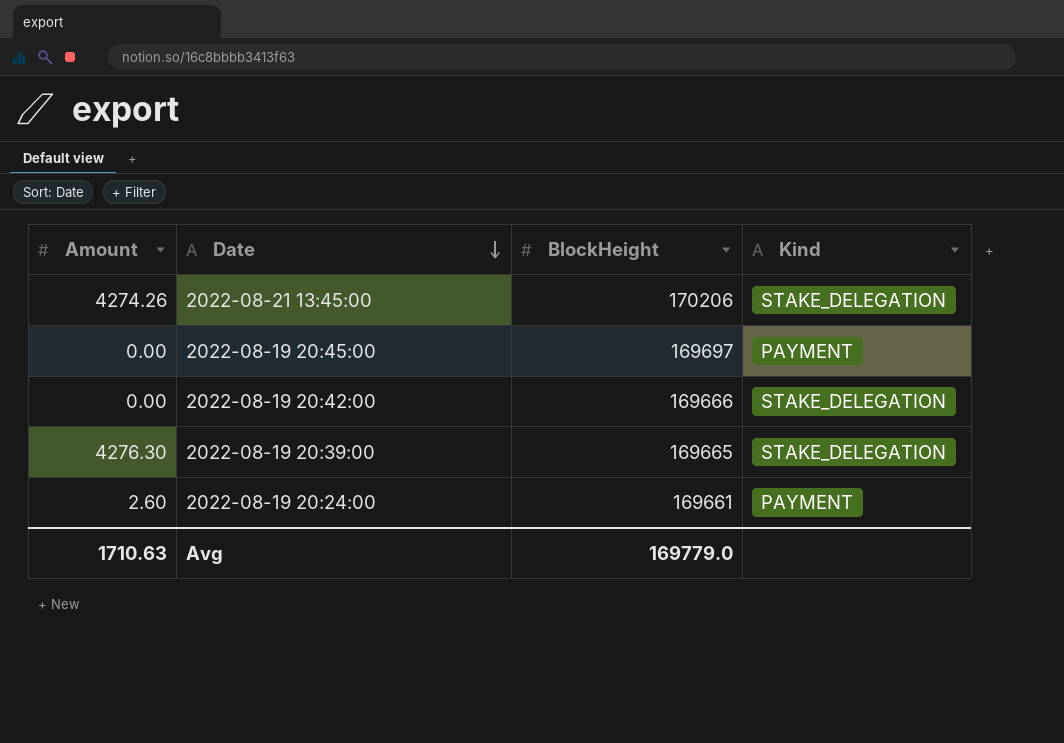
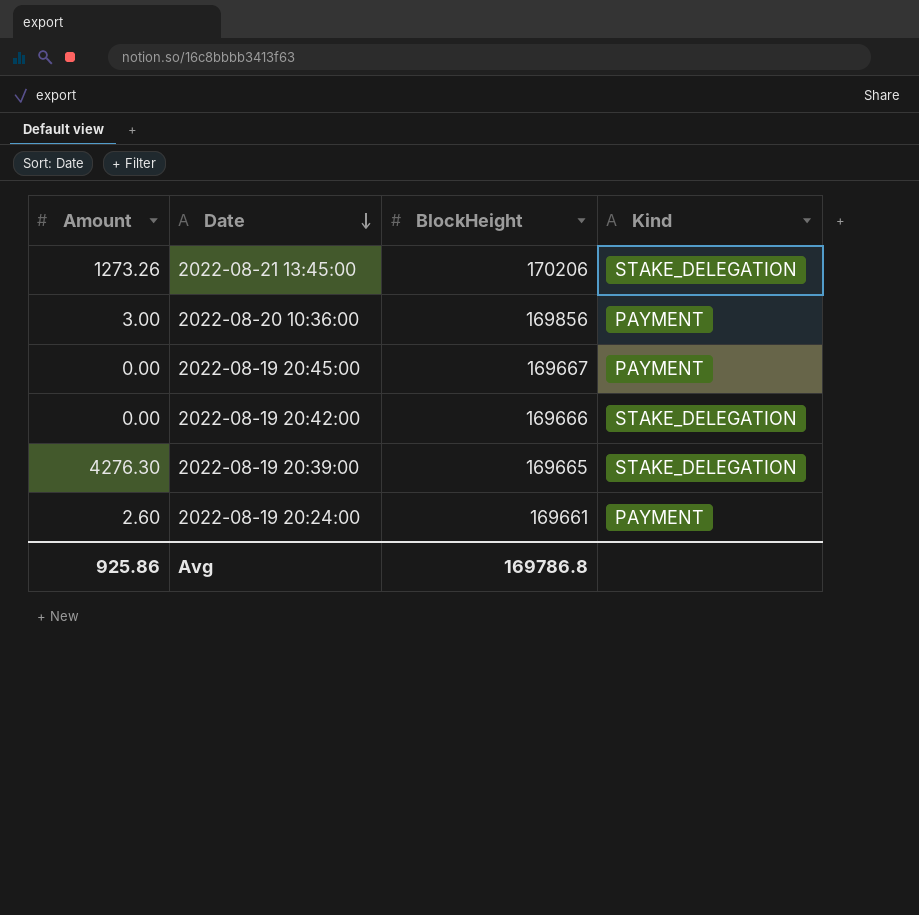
2022-08-21 13:45:00 | Amount: 4274.26 -> 1273.26
row 2022-08-20 10:36:00: none -> 3.00 | 169856 | PAYMENT
2022-08-19 20:45:00 | BlockHeight: 169697 -> 169667
Avg | Amount: 1710.63 -> 925.86
Avg | BlockHeight: 169779.0 -> 169786.8

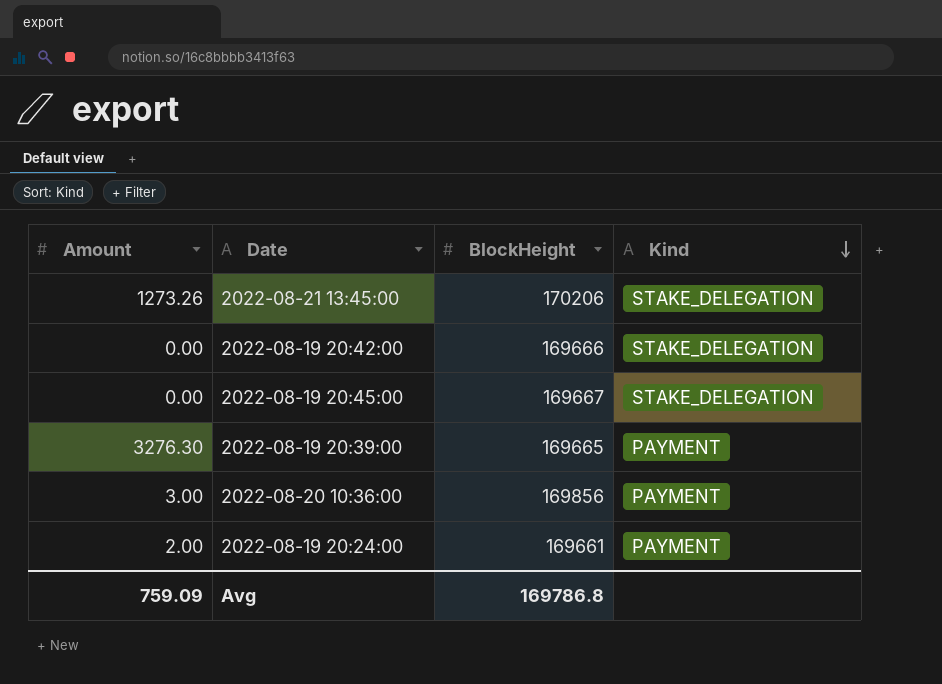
row order: Date descending -> Kind descending
2022-08-19 20:45:00 | Kind: PAYMENT -> STAKE_DELEGATION
2022-08-19 20:39:00 | Amount: 4276.30 -> 3276.30
2022-08-19 20:39:00 | Kind: STAKE_DELEGATION -> PAYMENT
2022-08-19 20:24:00 | Amount: 2.60 -> 2.00
Avg | Amount: 925.86 -> 759.09

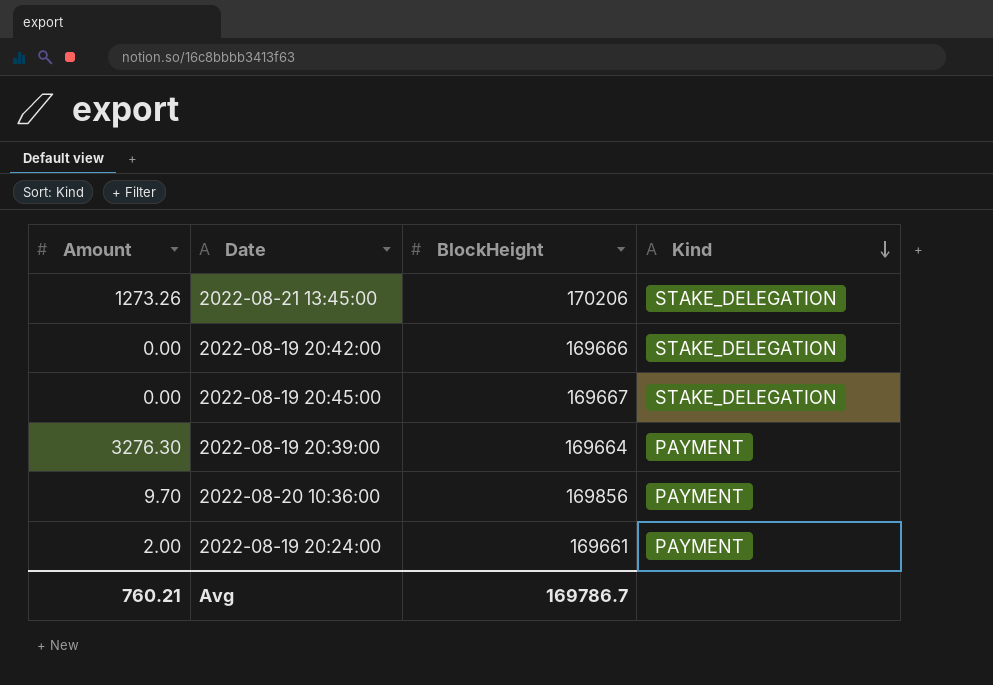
2022-08-19 20:39:00 | BlockHeight: 169665 -> 169664
2022-08-20 10:36:00 | Amount: 3.00 -> 9.70
Avg | Amount: 759.09 -> 760.21
Avg | BlockHeight: 169786.8 -> 169786.7

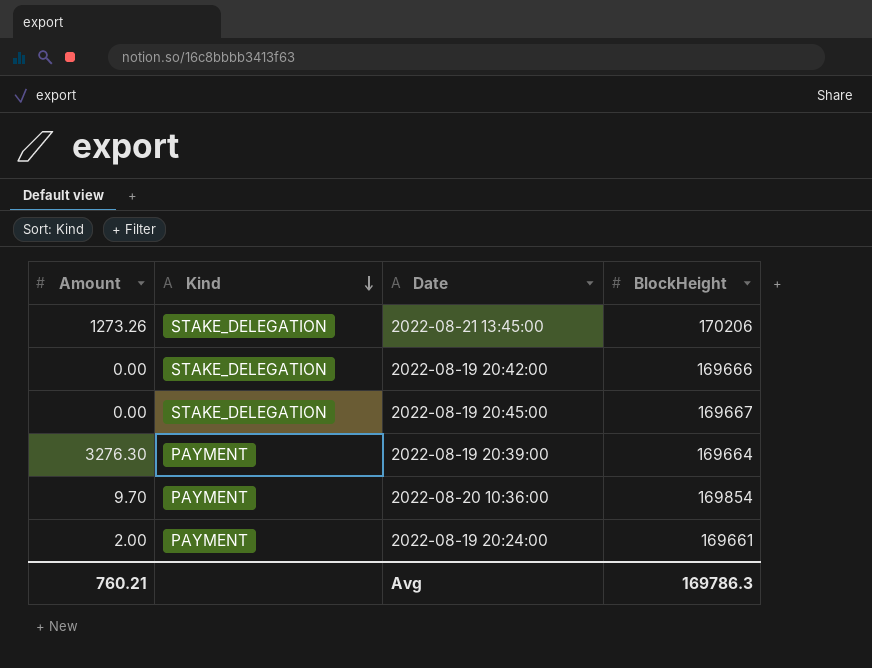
column Kind | position: 4 -> 2
2022-08-20 10:36:00 | BlockHeight: 169856 -> 169854
Avg | BlockHeight: 169786.7 -> 169786.3

